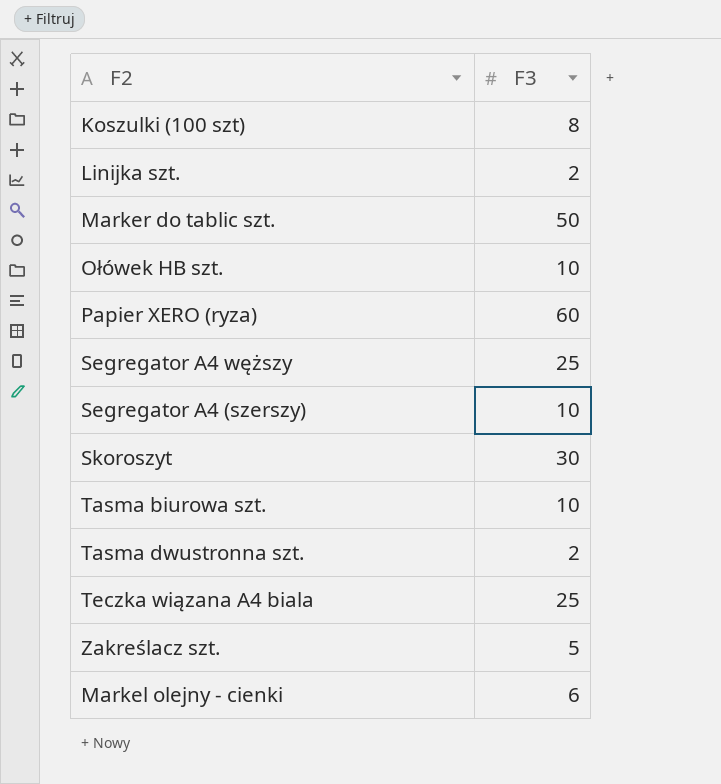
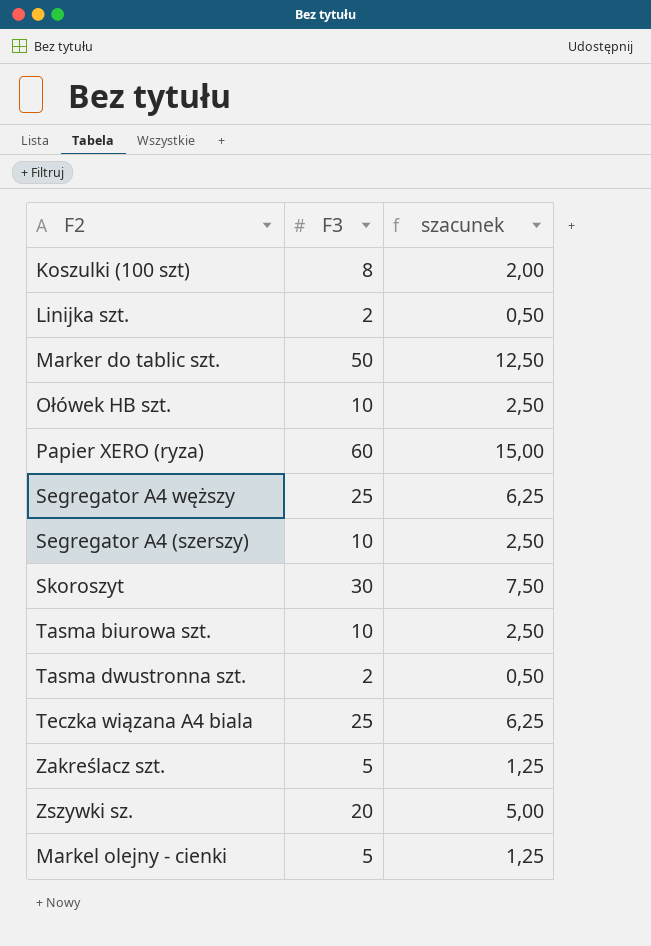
column szacunek | formula: none -> [F3] * 0,25
row Zszywki sz.: none -> 20 | 5,00
Markel olejny - cienki | F3: 6 -> 5

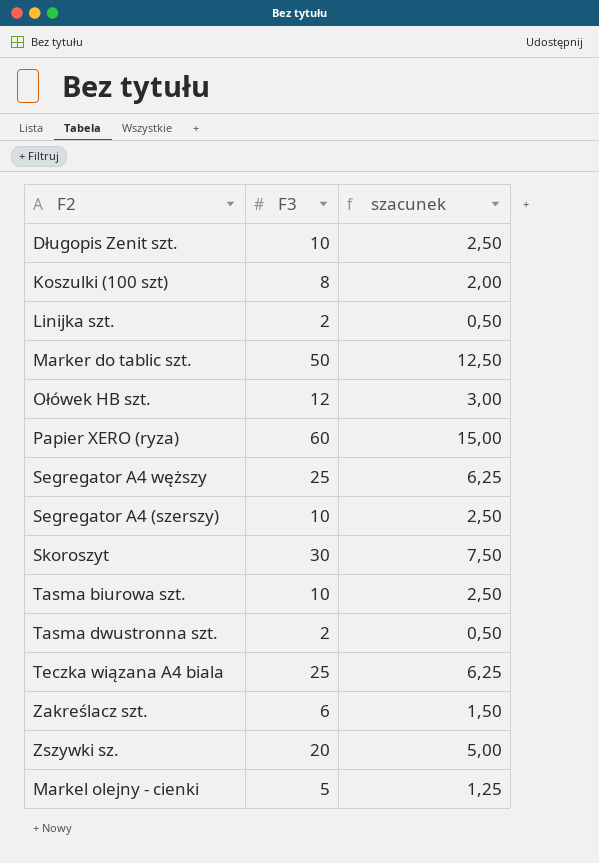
row Długopis Zenit szt.: none -> 10 | 2,50
Ołówek HB szt. | F3: 10 -> 12
Ołówek HB szt. | szacunek: 2,50 -> 3,00
Zakreślacz szt. | F3: 5 -> 6
Zakreślacz szt. | szacunek: 1,25 -> 1,50

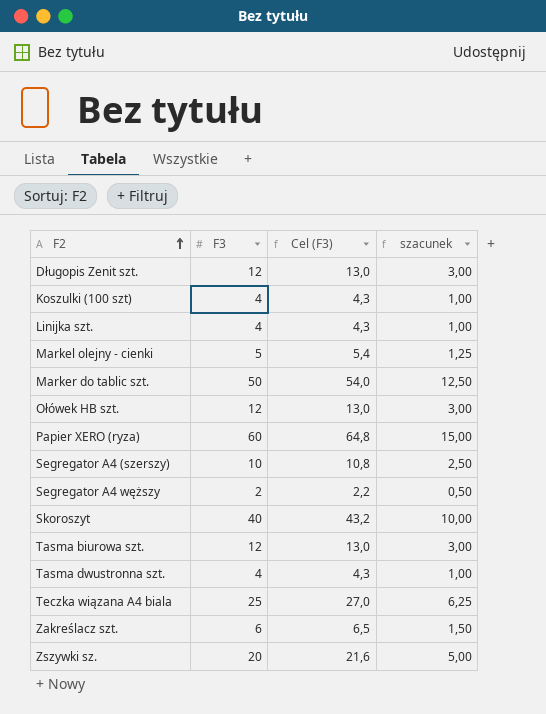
row order: none -> F2 ascending
column Cel (F3) | formula: none -> [F3] * 1,08
Długopis Zenit szt. | F3: 10 -> 12
Długopis Zenit szt. | szacunek: 2,50 -> 3,00
Koszulki (100 szt) | F3: 8 -> 4
Koszulki (100 szt) | szacunek: 2,00 -> 1,00
Linijka szt. | F3: 2 -> 4
Linijka szt. | szacunek: 0,50 -> 1,00
Segregator A4 węższy | F3: 25 -> 2
Segregator A4 węższy | szacunek: 6,25 -> 0,50
Skoroszyt | F3: 30 -> 40
Skoroszyt | szacunek: 7,50 -> 10,00
Tasma biurowa szt. | F3: 10 -> 12
Tasma biurowa szt. | szacunek: 2,50 -> 3,00
Tasma dwustronna szt. | F3: 2 -> 4
Tasma dwustronna szt. | szacunek: 0,50 -> 1,00

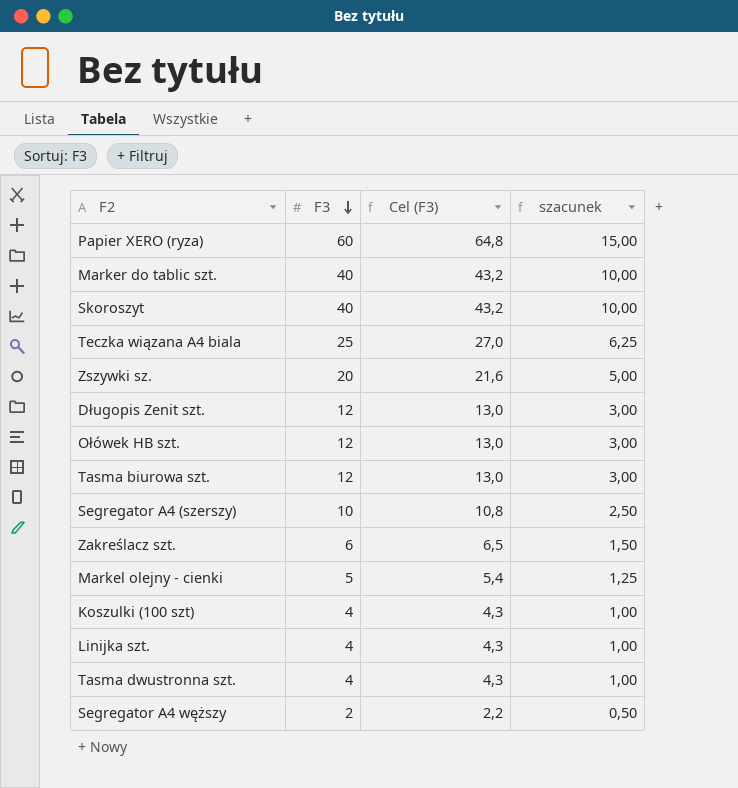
row order: F2 ascending -> F3 descending
Marker do tablic szt. | F3: 50 -> 40
Marker do tablic szt. | Cel (F3): 54,0 -> 43,2
Marker do tablic szt. | szacunek: 12,50 -> 10,00

